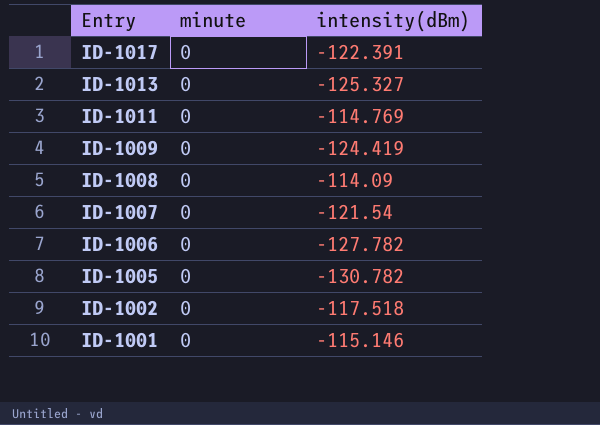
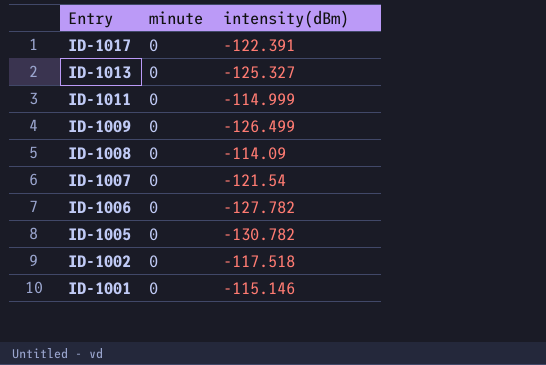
ID-1011 | intensity(dBm): -114.769 -> -114.999
ID-1009 | intensity(dBm): -124.419 -> -126.499

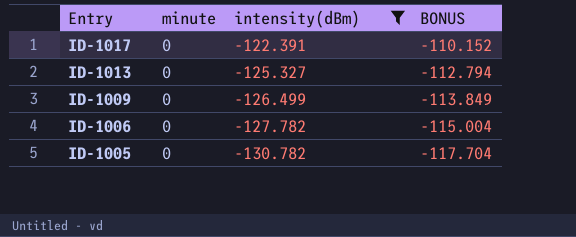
filter: none -> intensity(dBm) <= -122.391
column BONUS | formula: none -> [intensity(dBm)] * 0.9

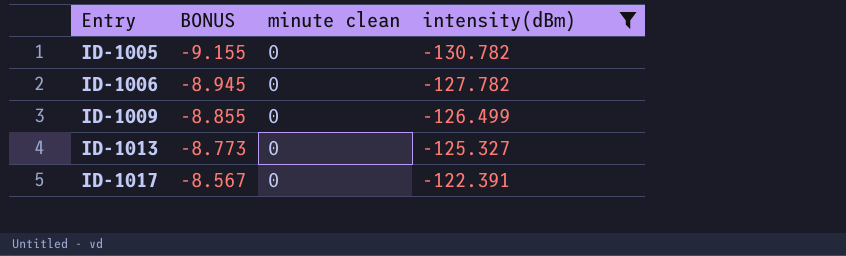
row order: Entry descending -> Entry ascending
column BONUS | formula: [intensity(dBm)] * 0.9 -> [intensity(dBm)] * 0.07
column BONUS | position: 4 -> 2
column name: minute -> minute clean

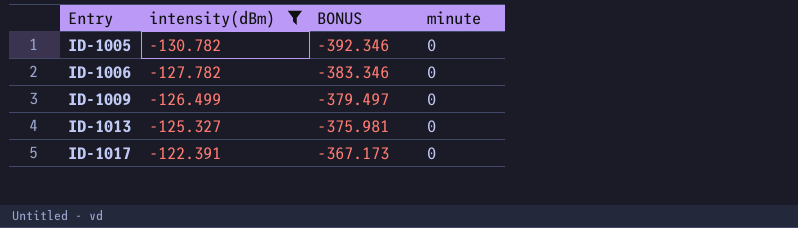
column intensity(dBm) | position: 4 -> 2
column BONUS | formula: [intensity(dBm)] * 0.07 -> [intensity(dBm)] * 3
column name: minute clean -> minute

